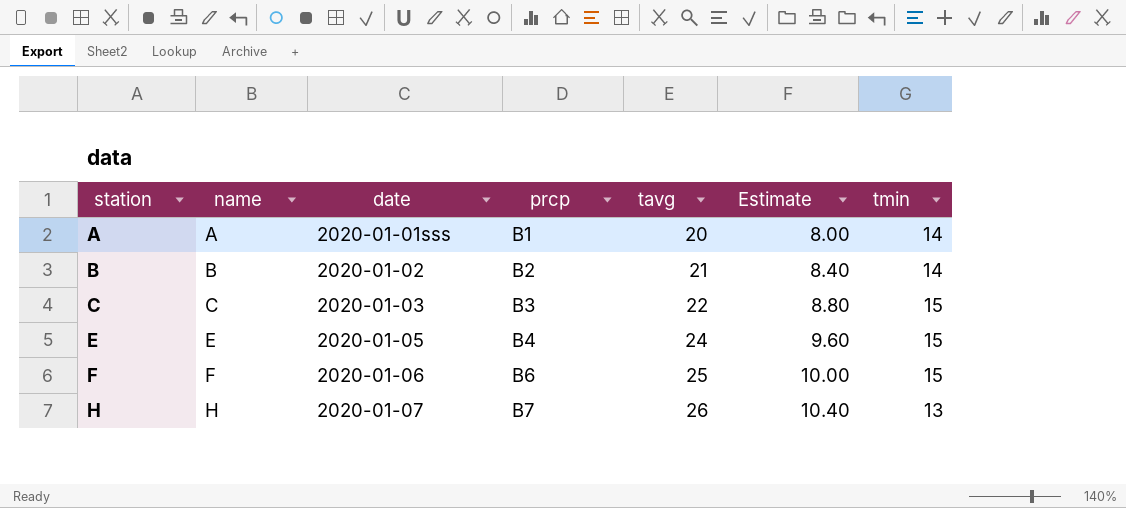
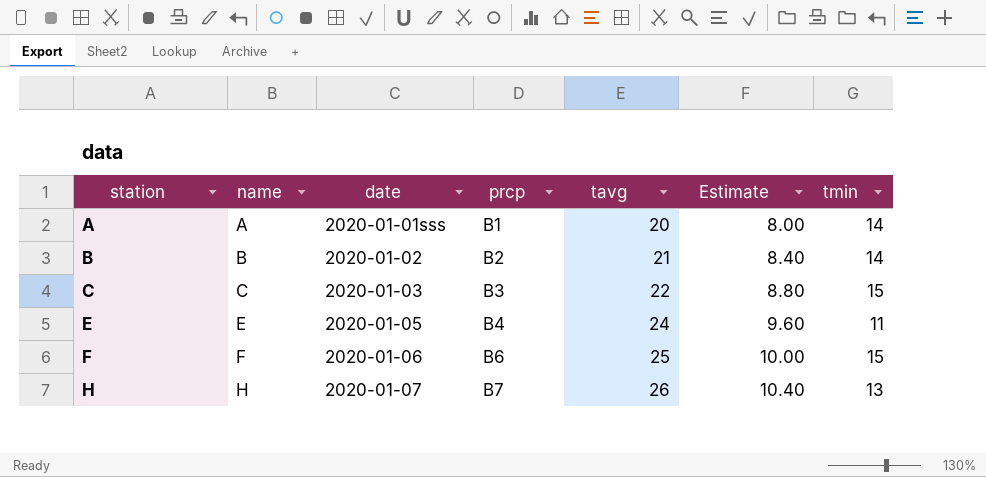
E | tmin: 15 -> 11

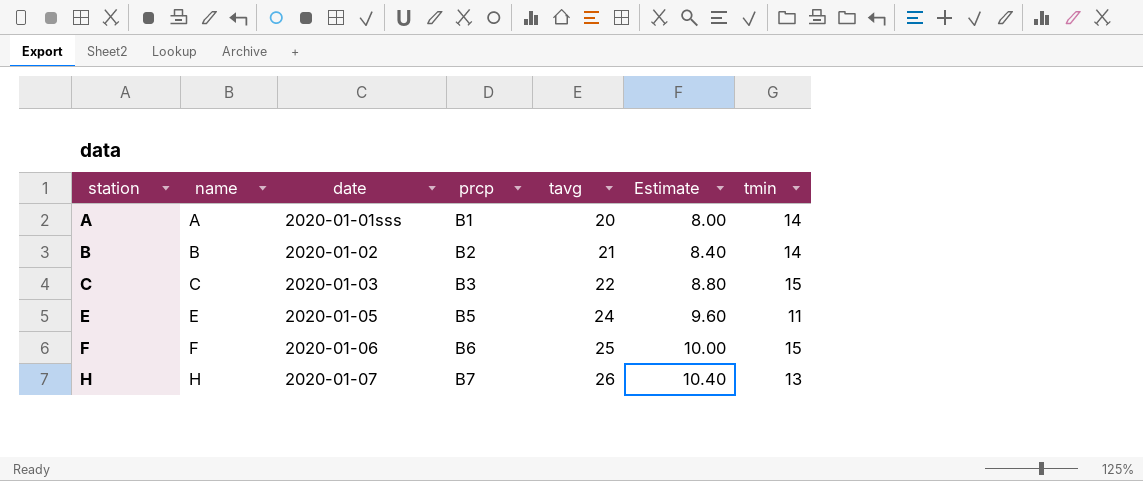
E | prcp: B4 -> B5

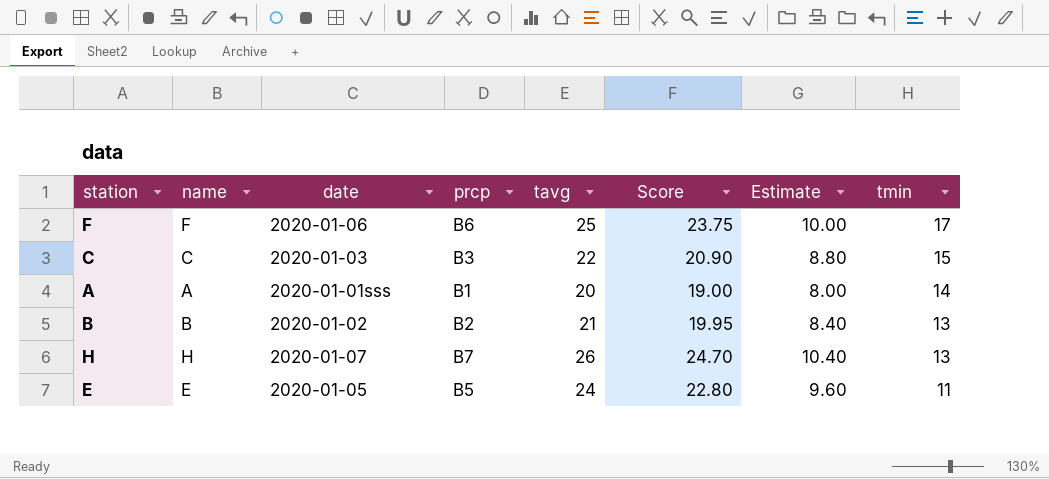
row order: station ascending -> tmin descending
column Score | formula: none -> [tavg] * 0.95
F | tmin: 15 -> 17
B | tmin: 14 -> 13

